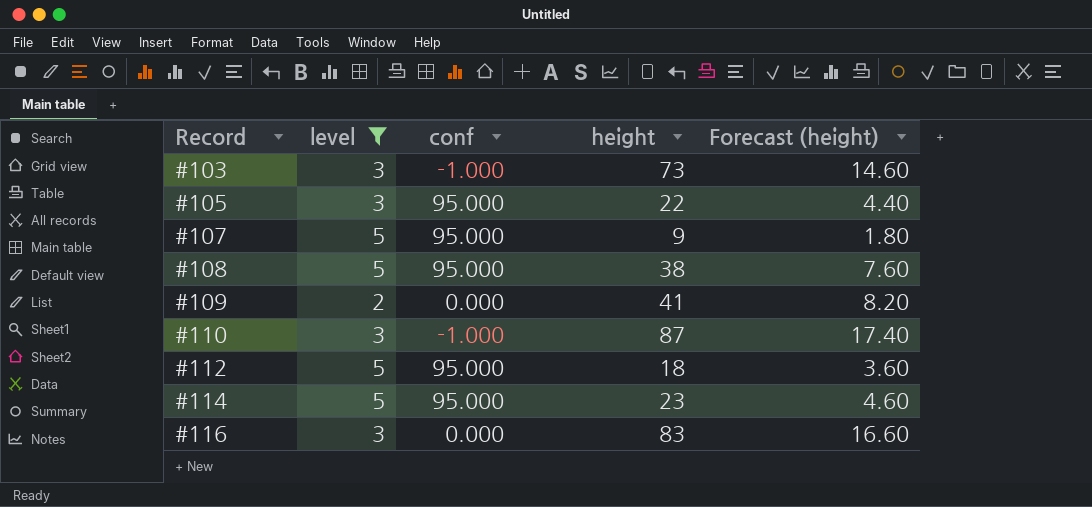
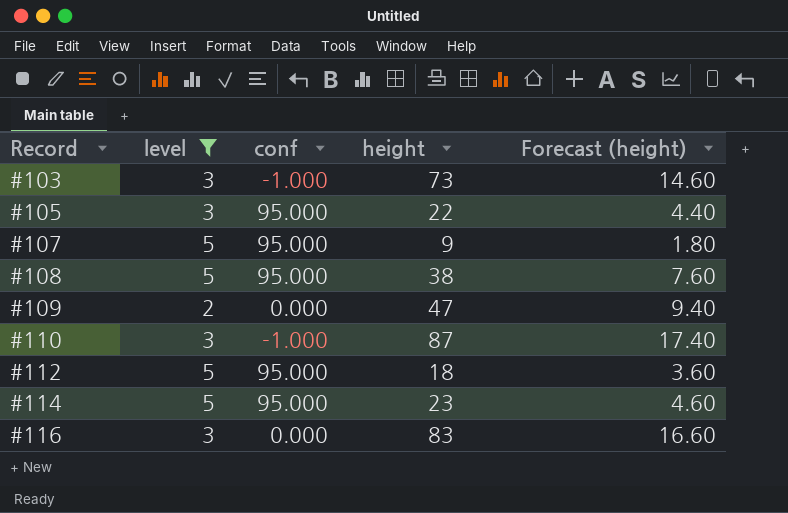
#109 | height: 41 -> 47
#109 | Forecast (height): 8.20 -> 9.40

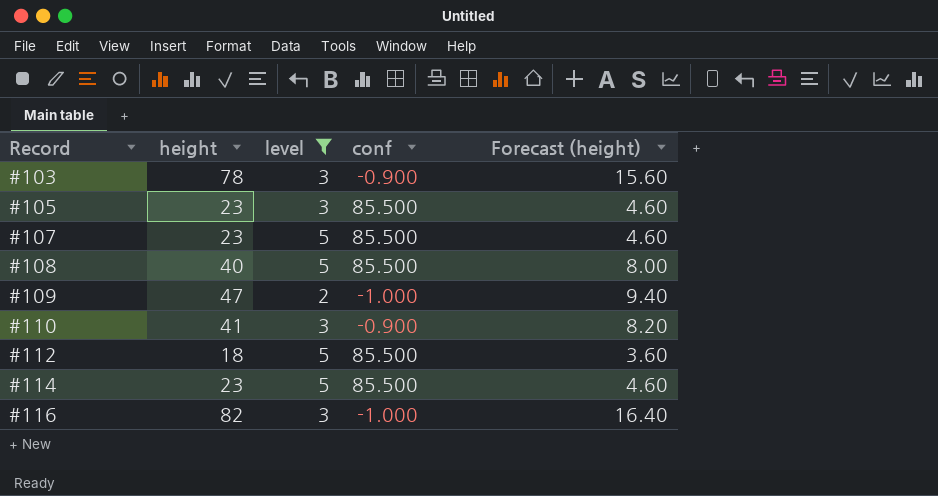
column height | position: 4 -> 2
#103 | height: 73 -> 78
#103 | conf: -1.000 -> -0.900
#103 | Forecast (height): 14.60 -> 15.60
#105 | height: 22 -> 23
#105 | conf: 95.000 -> 85.500
#105 | Forecast (height): 4.40 -> 4.60
#107 | height: 9 -> 23
#107 | conf: 95.000 -> 85.500
#107 | Forecast (height): 1.80 -> 4.60
#108 | height: 38 -> 40
#108 | conf: 95.000 -> 85.500
#108 | Forecast (height): 7.60 -> 8.00
#109 | conf: 0.000 -> -1.000
#110 | height: 87 -> 41
#110 | conf: -1.000 -> -0.900
#110 | Forecast (height): 17.40 -> 8.20
#112 | conf: 95.000 -> 85.500
#114 | conf: 95.000 -> 85.500
#116 | height: 83 -> 82
#116 | conf: 0.000 -> -1.000
#116 | Forecast (height): 16.60 -> 16.40

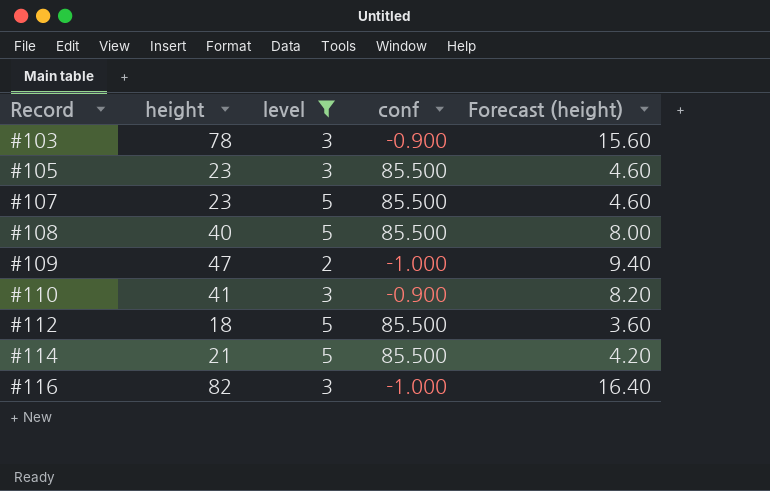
#114 | height: 23 -> 21
#114 | Forecast (height): 4.60 -> 4.20

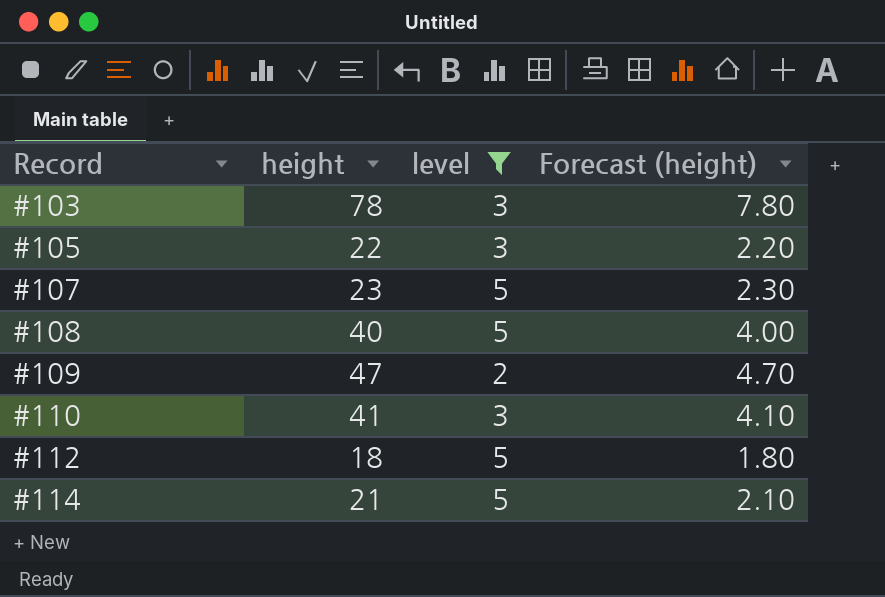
column conf | position: 4 -> none
column Forecast (height) | formula: [height] * 0.2 -> [height] * 0.1
row #116: 82 | 3 | -1.000 | 16.40 -> none
#105 | height: 23 -> 22

